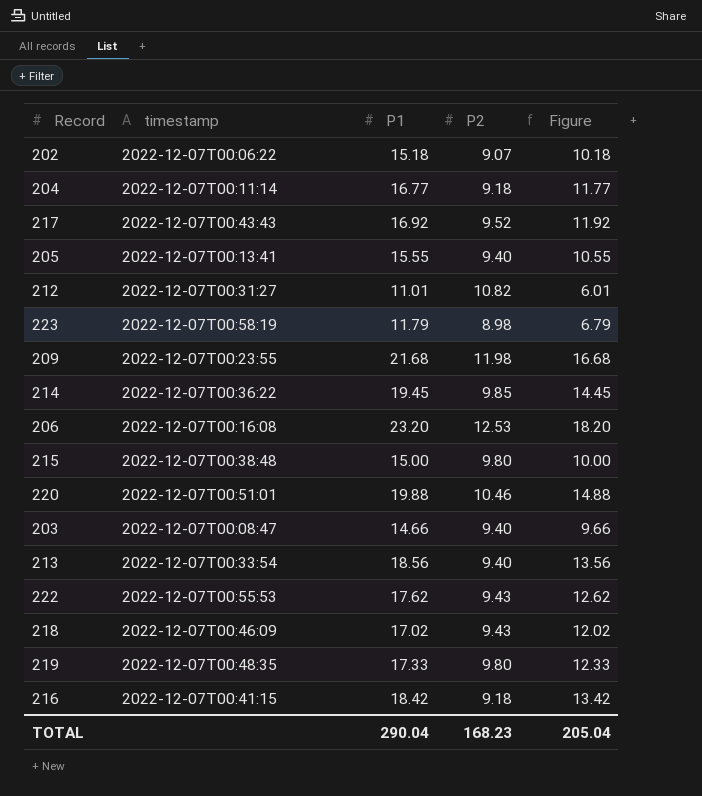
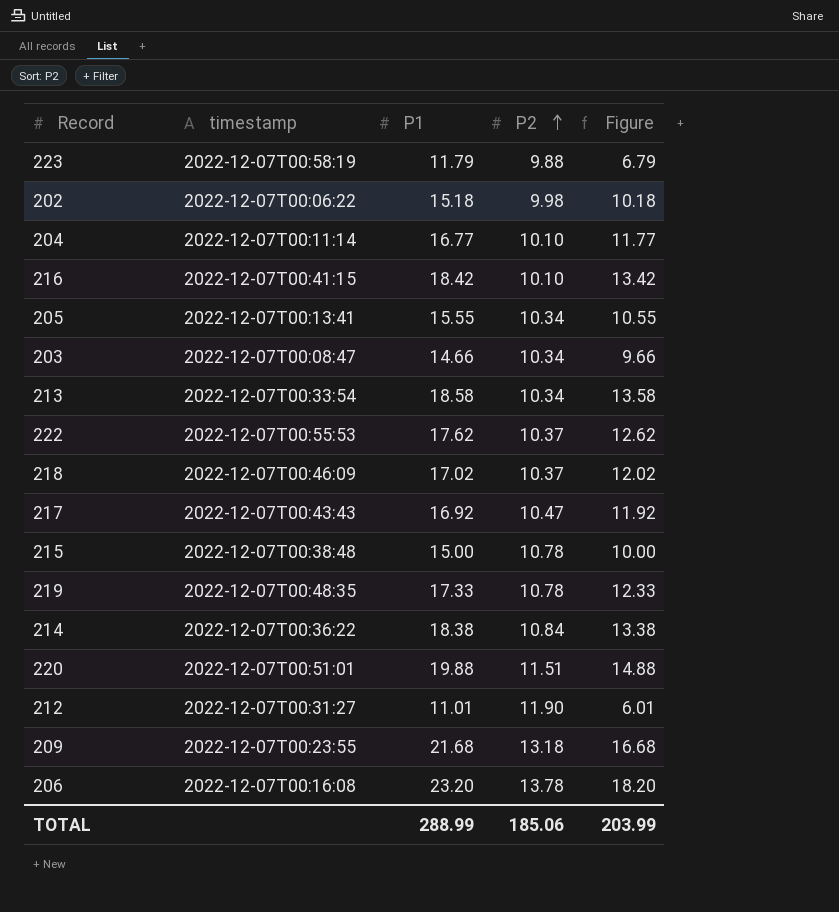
row order: none -> P2 ascending
223 | P2: 8.98 -> 9.88
202 | P2: 9.07 -> 9.98
204 | P2: 9.18 -> 10.10
216 | P2: 9.18 -> 10.10
205 | P2: 9.40 -> 10.34
203 | P2: 9.40 -> 10.34
213 | P1: 18.56 -> 18.58
213 | P2: 9.40 -> 10.34
213 | Figure: 13.56 -> 13.58
222 | P2: 9.43 -> 10.37
218 | P2: 9.43 -> 10.37
217 | P2: 9.52 -> 10.47
215 | P2: 9.80 -> 10.78
219 | P2: 9.80 -> 10.78
214 | P1: 19.45 -> 18.38
214 | P2: 9.85 -> 10.84
214 | Figure: 14.45 -> 13.38
220 | P2: 10.46 -> 11.51
212 | P2: 10.82 -> 11.90
209 | P2: 11.98 -> 13.18
206 | P2: 12.53 -> 13.78
TOTAL | P1: 290.04 -> 288.99
TOTAL | P2: 168.23 -> 185.06
TOTAL | Figure: 205.04 -> 203.99

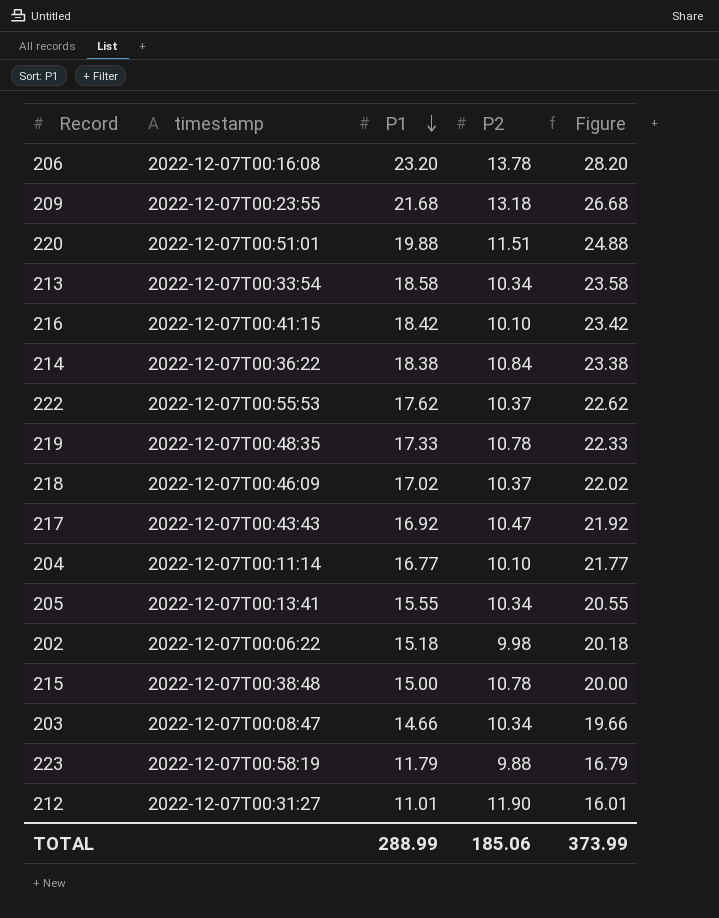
row order: P2 ascending -> P1 descending
column Figure | formula: [P1] - 5 -> [P1] + 5
TOTAL | Figure: 203.99 -> 373.99

